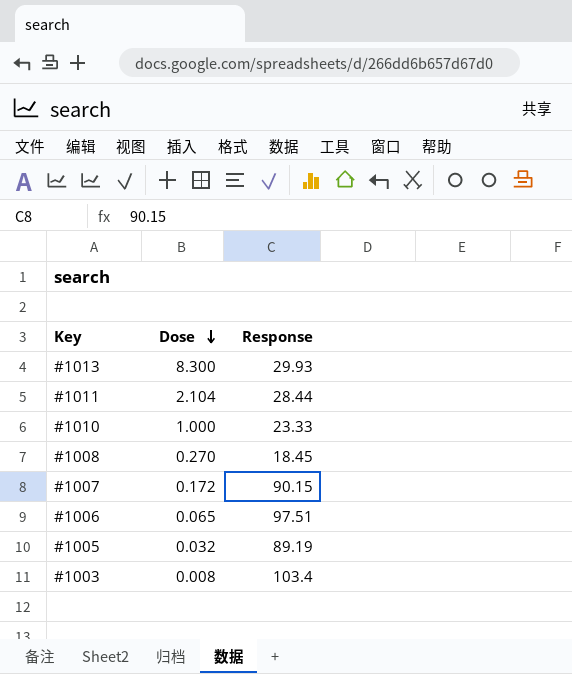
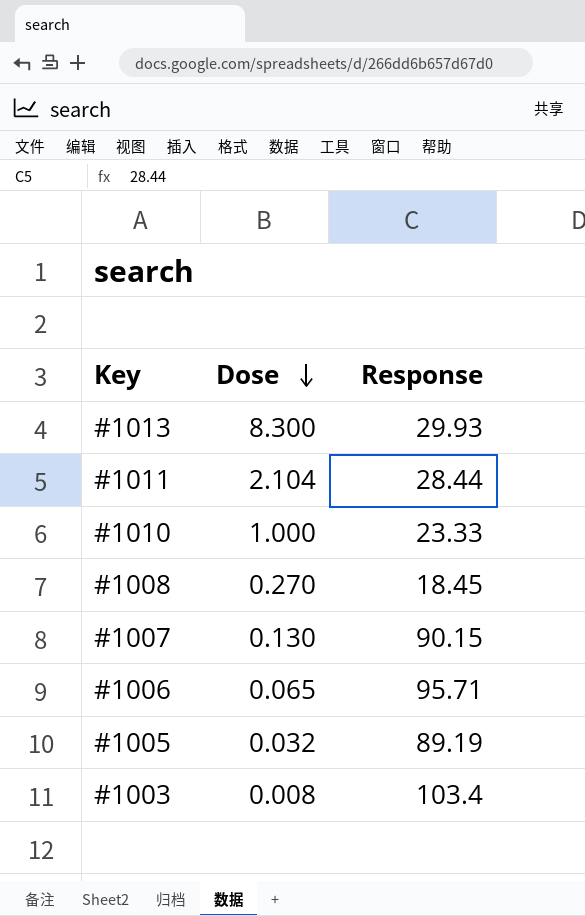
#1007 | Dose: 0.172 -> 0.130
#1006 | Response: 97.51 -> 95.71

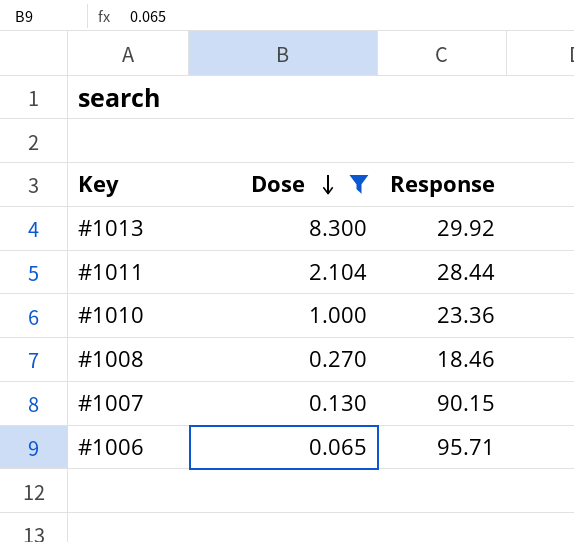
filter: none -> Dose >= 0.065
#1013 | Response: 29.93 -> 29.92
#1010 | Response: 23.33 -> 23.36
#1008 | Response: 18.45 -> 18.46

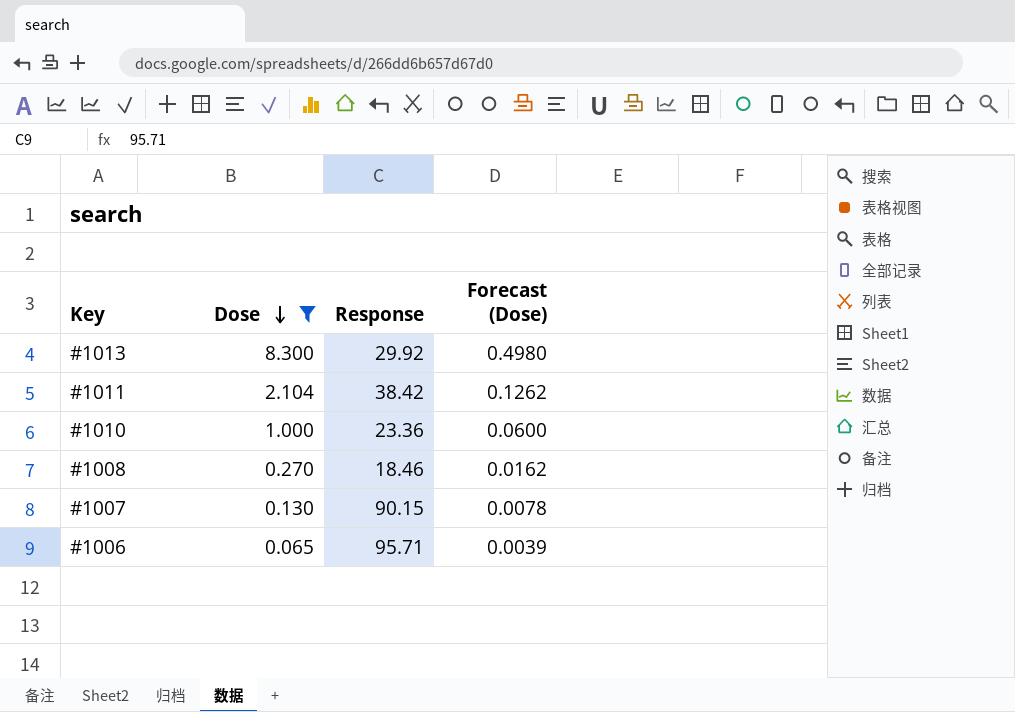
column Forecast (Dose) | formula: none -> [Dose] * 0.06
#1011 | Response: 28.44 -> 38.42

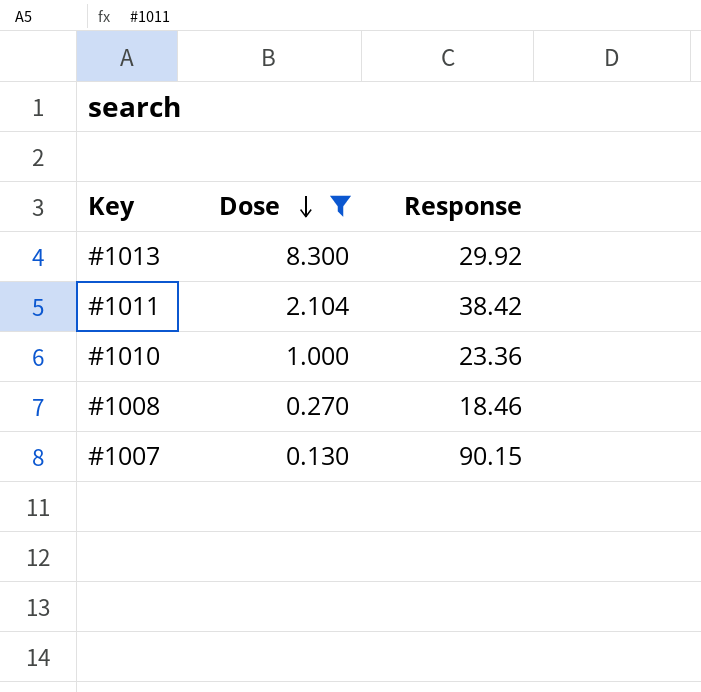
column Forecast (Dose) | formula: [Dose] * 0.06 -> none
row #1006: 0.065 | 95.71 | 0.0039 -> none

